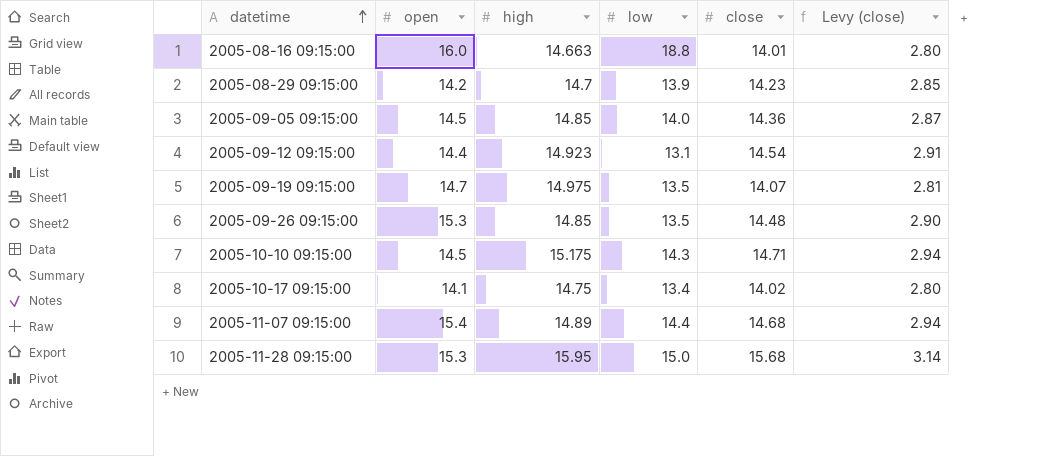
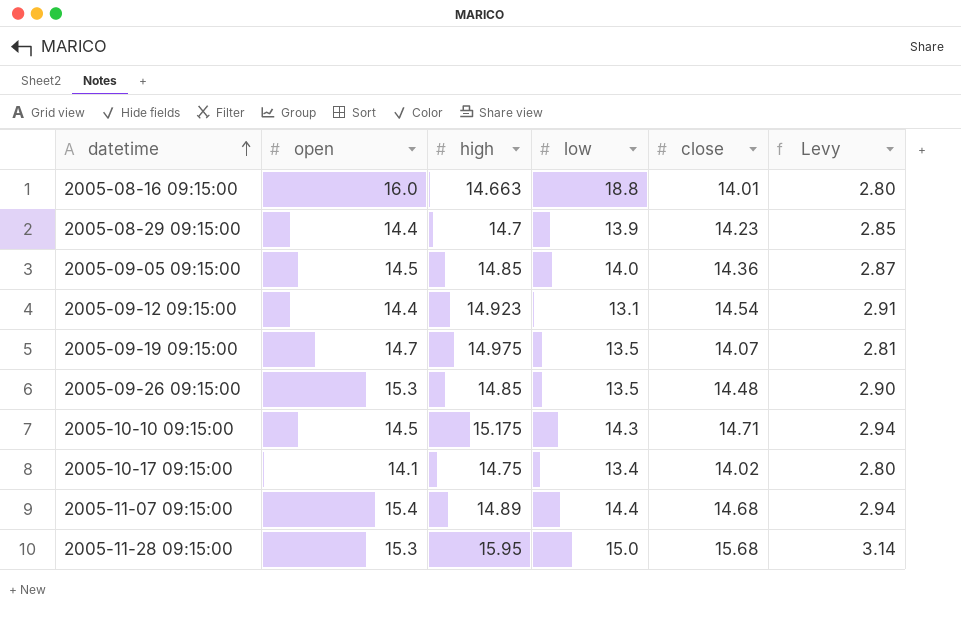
column name: Levy (close) -> Levy
2005-08-29 09:15:00 | open: 14.2 -> 14.4

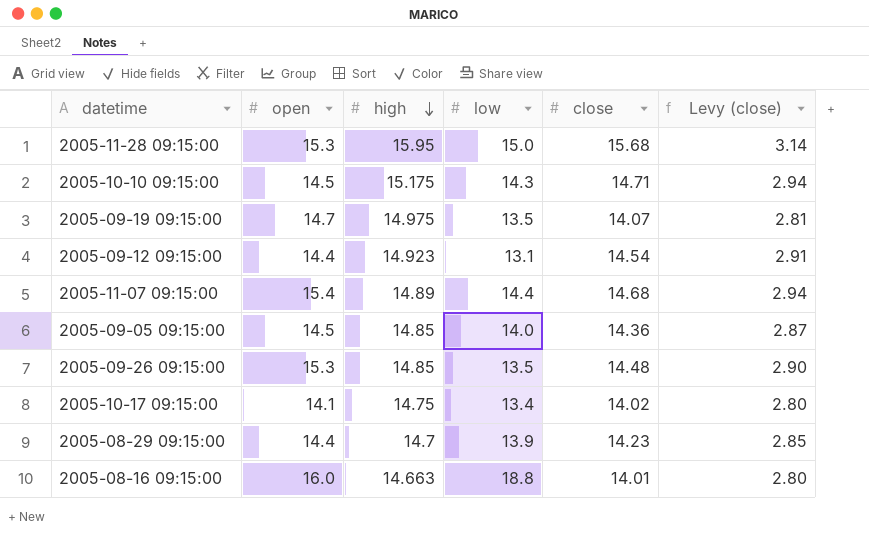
row order: datetime ascending -> high descending
column name: Levy -> Levy (close)

